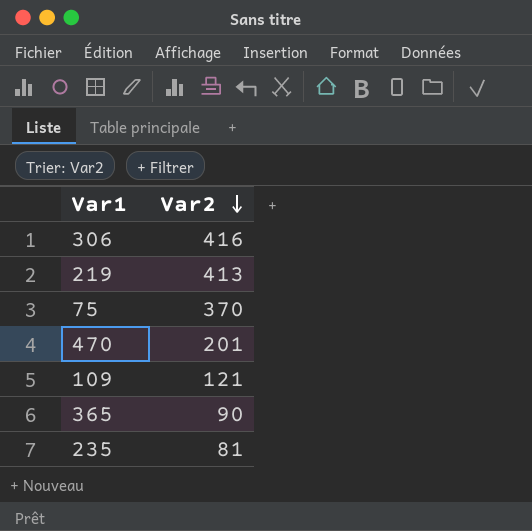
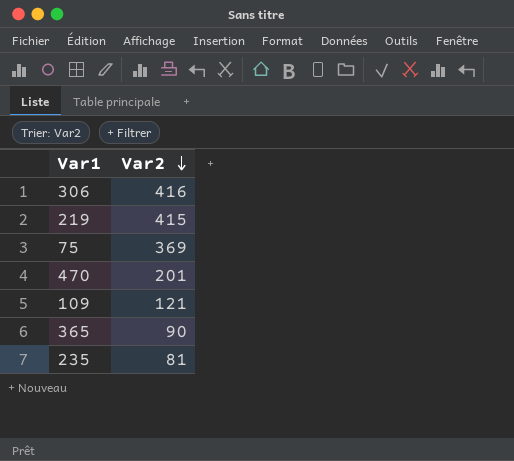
219 | Var2: 413 -> 415
75 | Var2: 370 -> 369

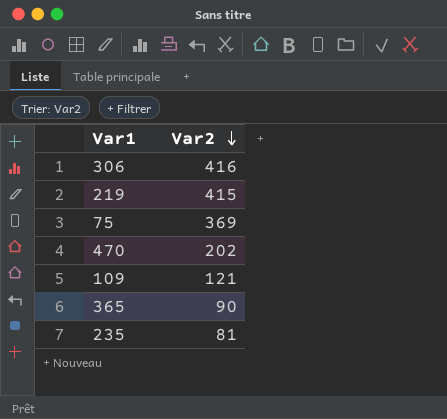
470 | Var2: 201 -> 202

